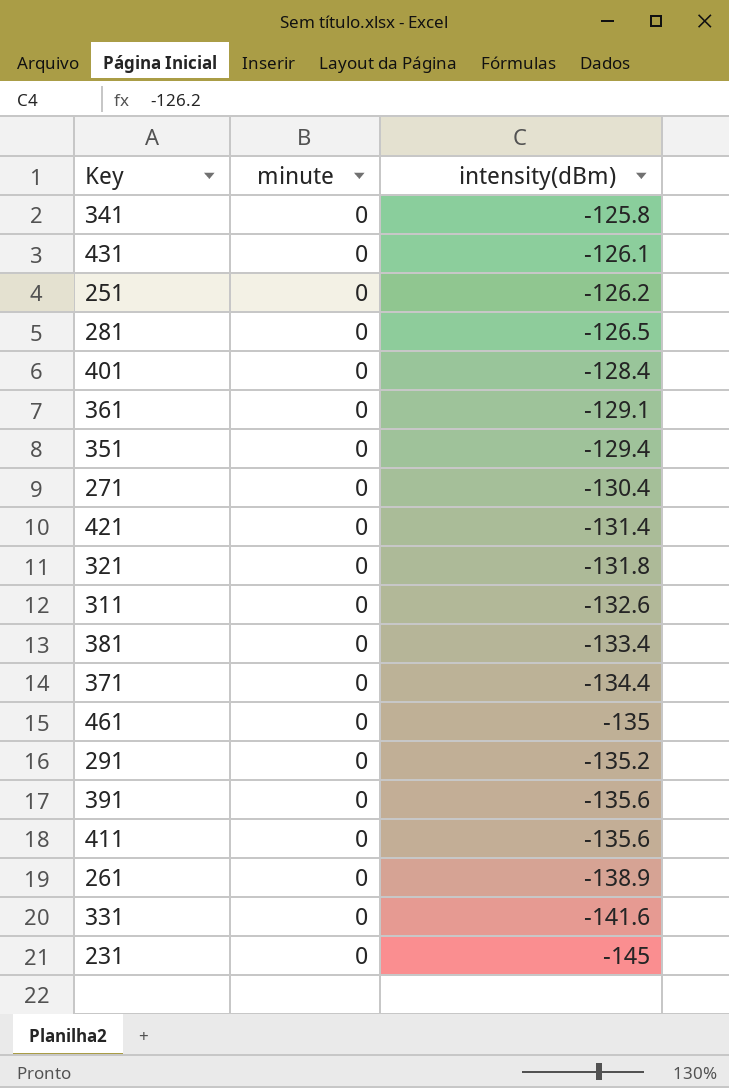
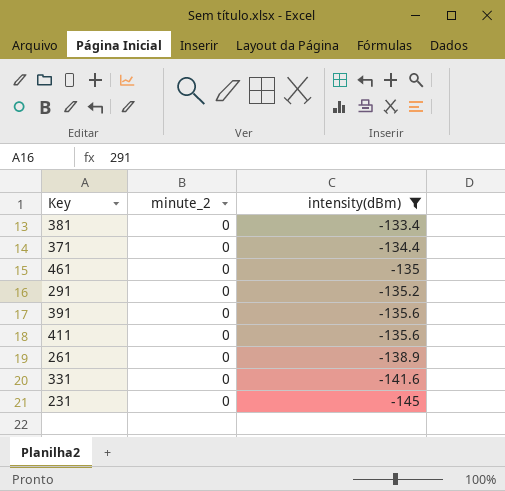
filter: none -> intensity(dBm) <= -133.4
column name: minute -> minute_2

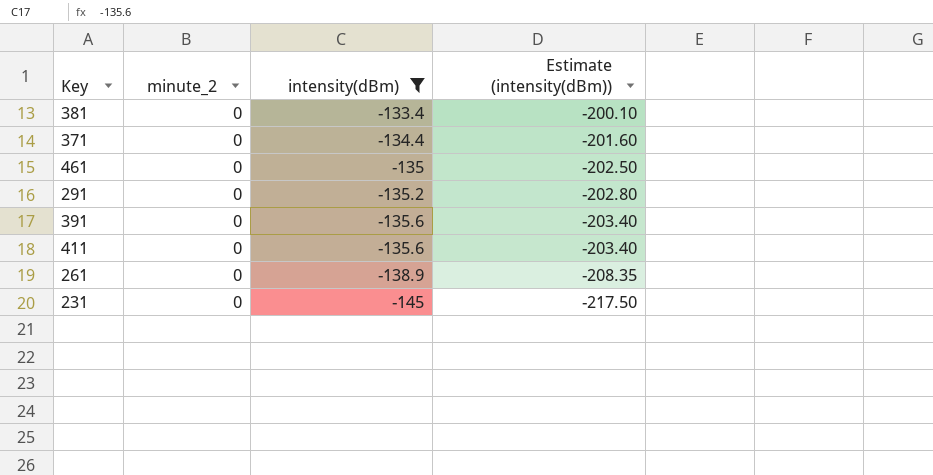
column Estimate (intensity(dBm)) | formula: none -> [intensity(dBm)] * 1.5
row 331: 0 | -141.6 -> none

